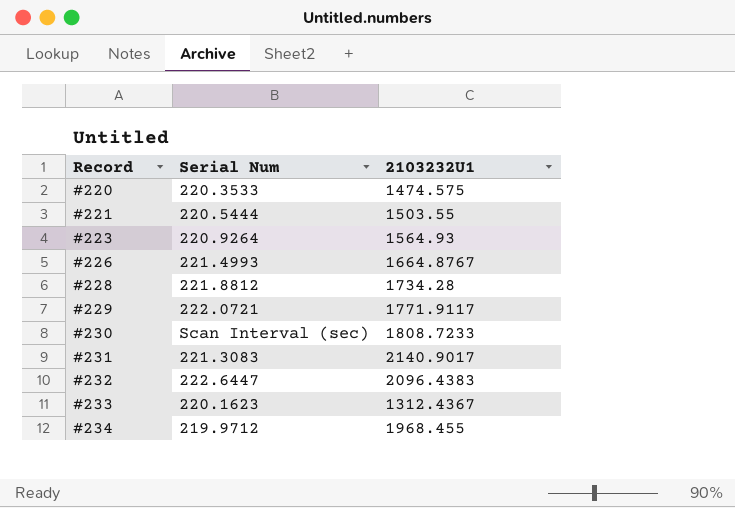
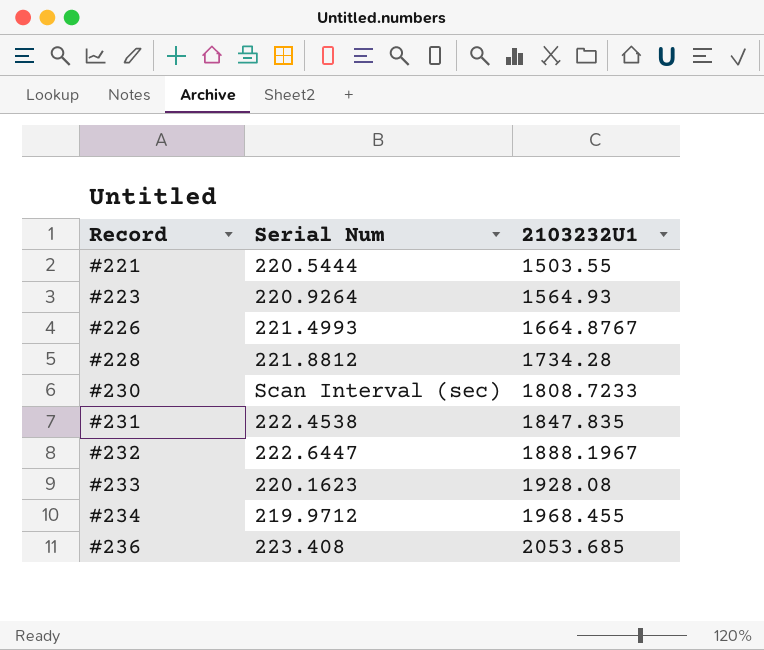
row #220: 220.3533 | 1474.575 -> none
row #229: 222.0721 | 1771.9117 -> none
#231 | Serial Num: 221.3083 -> 222.4538
#231 | 2103232U1: 2140.9017 -> 1847.835
#232 | 2103232U1: 2096.4383 -> 1888.1967
#233 | 2103232U1: 1312.4367 -> 1928.08
row #236: none -> 223.408 | 2053.685

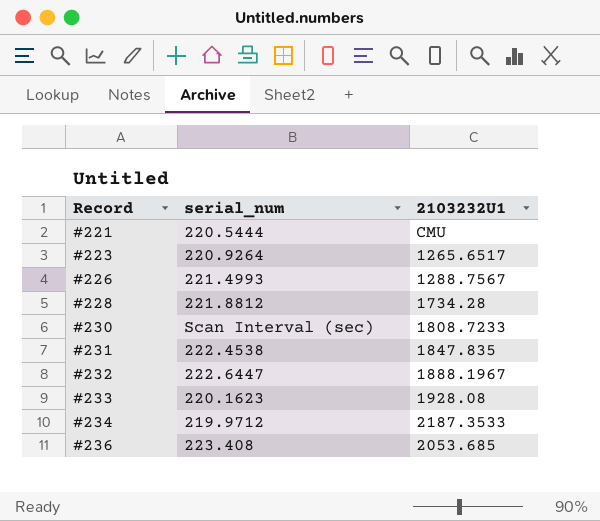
column name: Serial Num -> serial_num
#221 | 2103232U1: 1503.55 -> CMU
#223 | 2103232U1: 1564.93 -> 1265.6517
#226 | 2103232U1: 1664.8767 -> 1288.7567
#234 | 2103232U1: 1968.455 -> 2187.3533

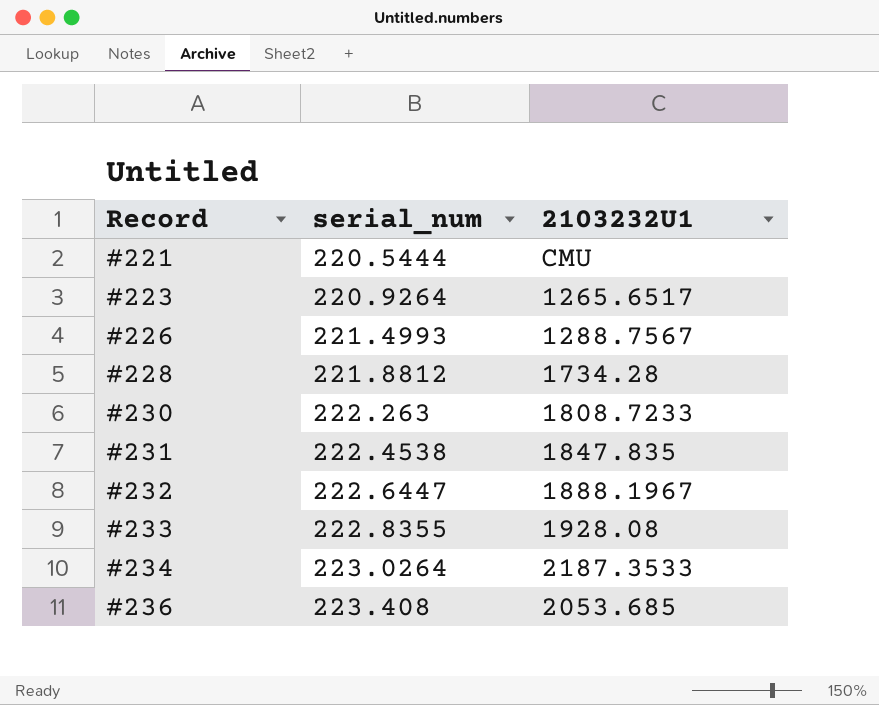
#230 | serial_num: Scan Interval (sec) -> 222.263
#233 | serial_num: 220.1623 -> 222.8355
#234 | serial_num: 219.9712 -> 223.0264

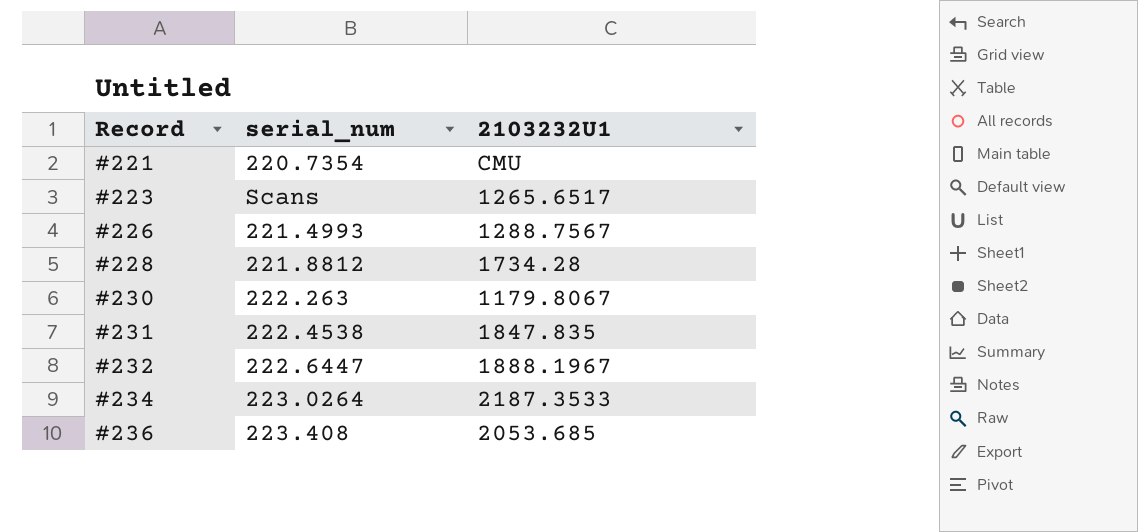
row #233: 222.8355 | 1928.08 -> none
#221 | serial_num: 220.5444 -> 220.7354
#223 | serial_num: 220.9264 -> Scans
#230 | 2103232U1: 1808.7233 -> 1179.8067

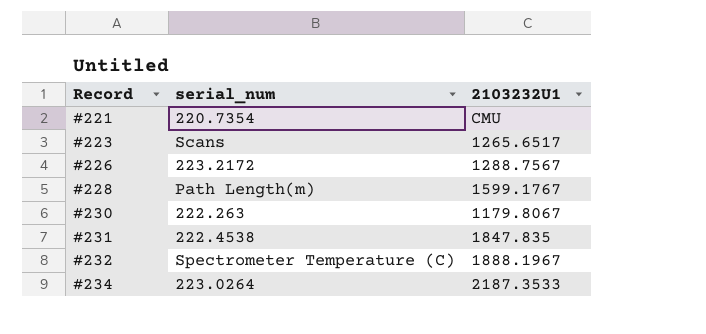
row #236: 223.408 | 2053.685 -> none
#226 | serial_num: 221.4993 -> 223.2172
#228 | serial_num: 221.8812 -> Path Length(m)
#228 | 2103232U1: 1734.28 -> 1599.1767
#232 | serial_num: 222.6447 -> Spectrometer Temperature (C)

